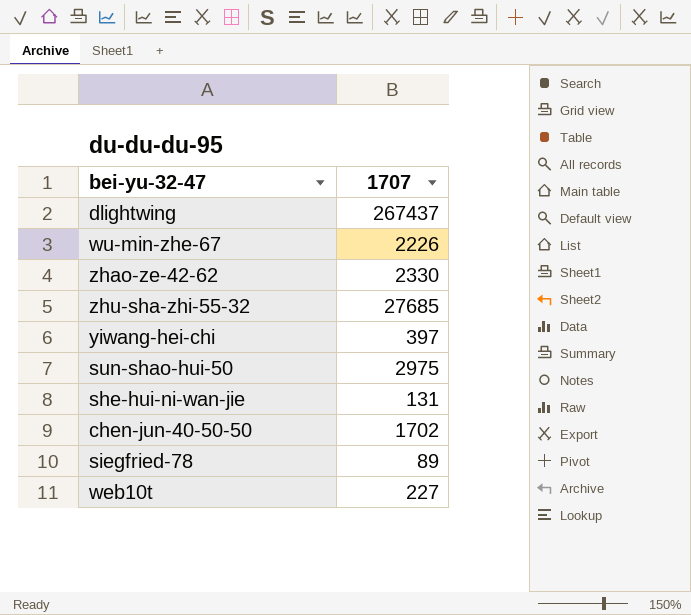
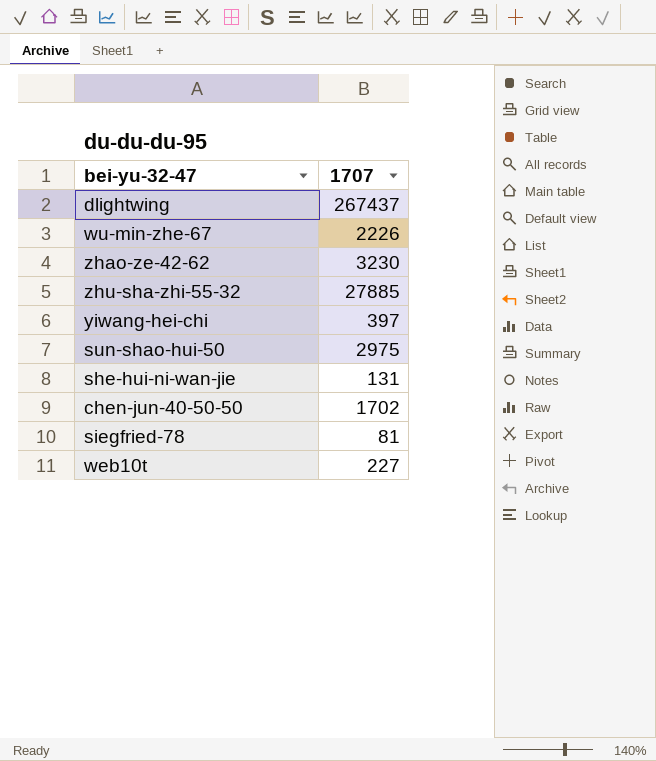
zhao-ze-42-62 | 1707: 2330 -> 3230
zhu-sha-zhi-55-32 | 1707: 27685 -> 27885
siegfried-78 | 1707: 89 -> 81

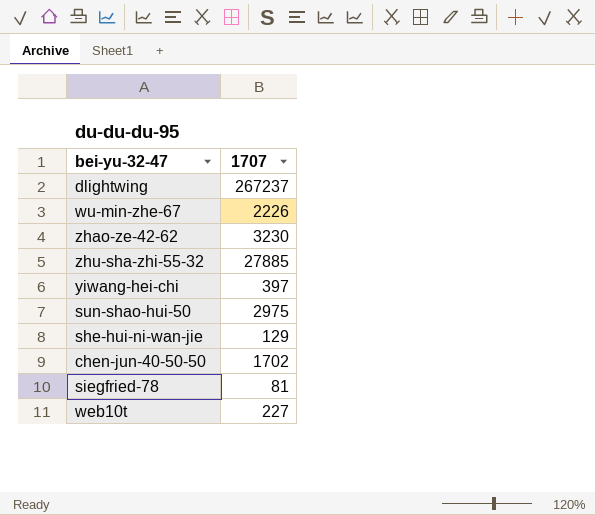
dlightwing | 1707: 267437 -> 267237
she-hui-ni-wan-jie | 1707: 131 -> 129

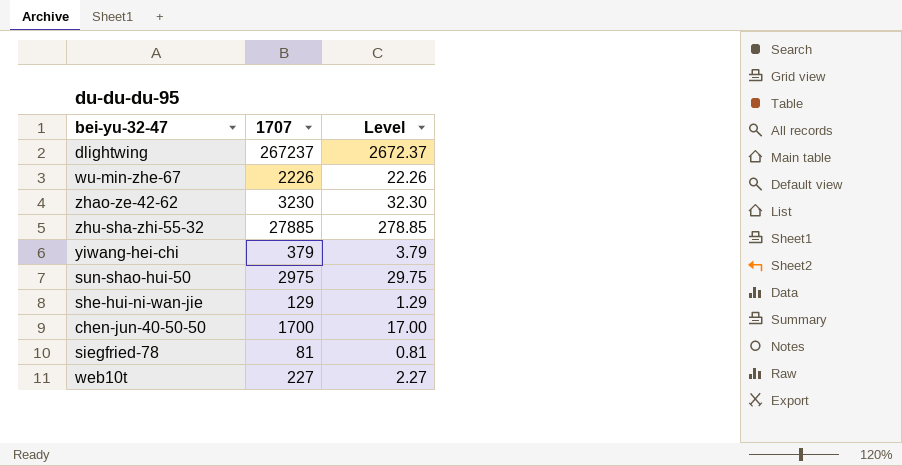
column Level | formula: none -> [1707] * 0.01
yiwang-hei-chi | 1707: 397 -> 379
chen-jun-40-50-50 | 1707: 1702 -> 1700

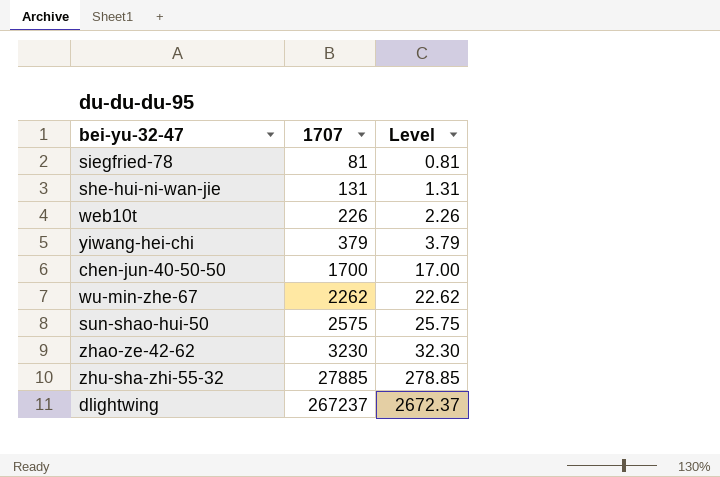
row order: none -> 1707 ascending
she-hui-ni-wan-jie | 1707: 129 -> 131
she-hui-ni-wan-jie | Level: 1.29 -> 1.31
web10t | 1707: 227 -> 226
web10t | Level: 2.27 -> 2.26
wu-min-zhe-67 | 1707: 2226 -> 2262
wu-min-zhe-67 | Level: 22.26 -> 22.62
sun-shao-hui-50 | 1707: 2975 -> 2575
sun-shao-hui-50 | Level: 29.75 -> 25.75

